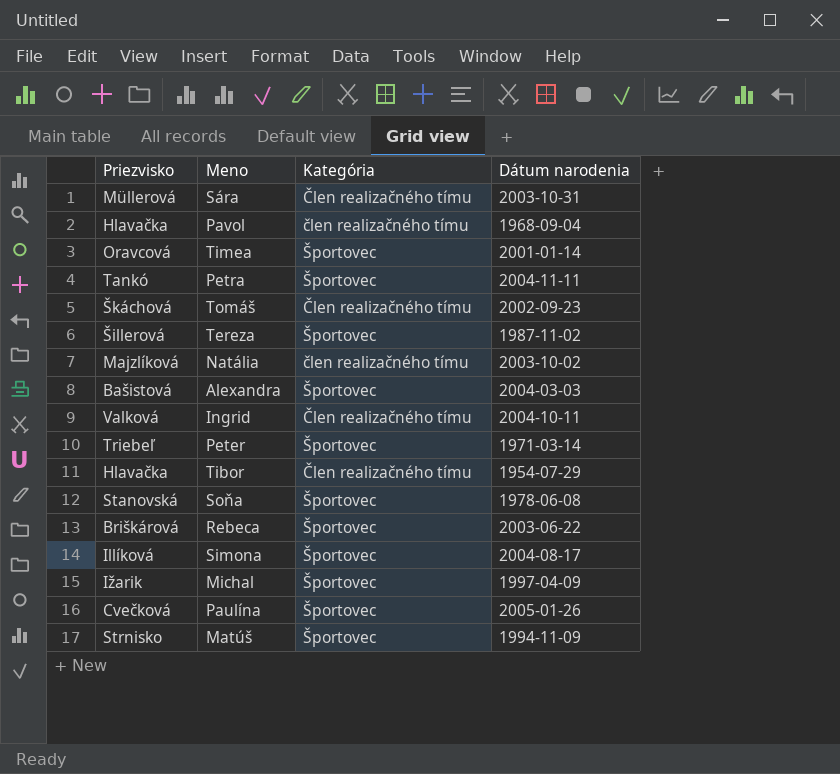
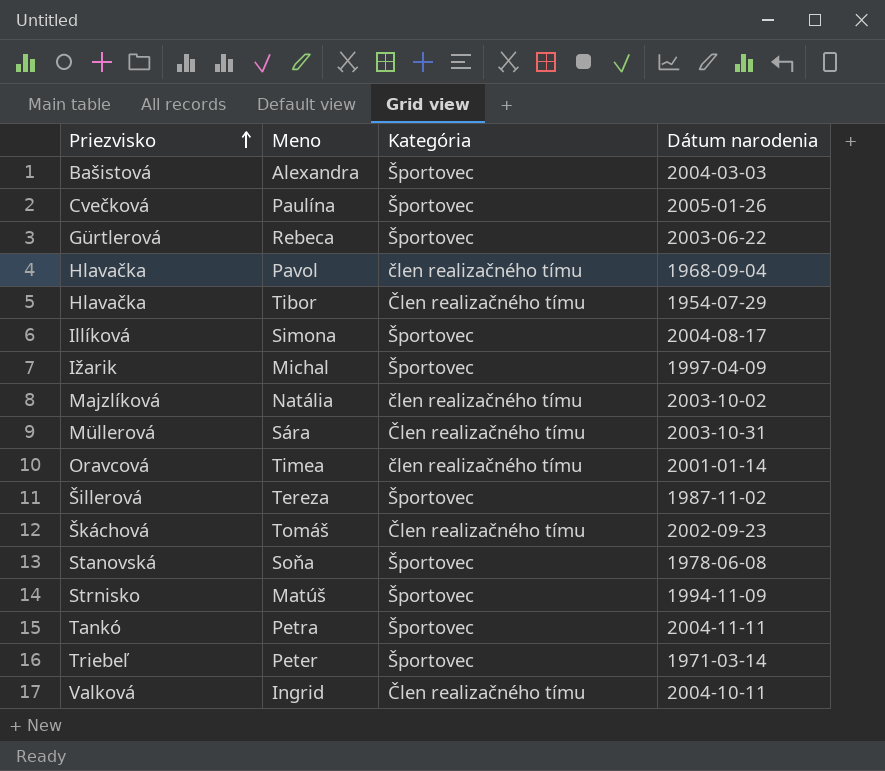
row order: none -> Priezvisko ascending
Rebeca | Priezvisko: Briškárová -> Gürtlerová
Timea | Kategória: Športovec -> člen realizačného tímu

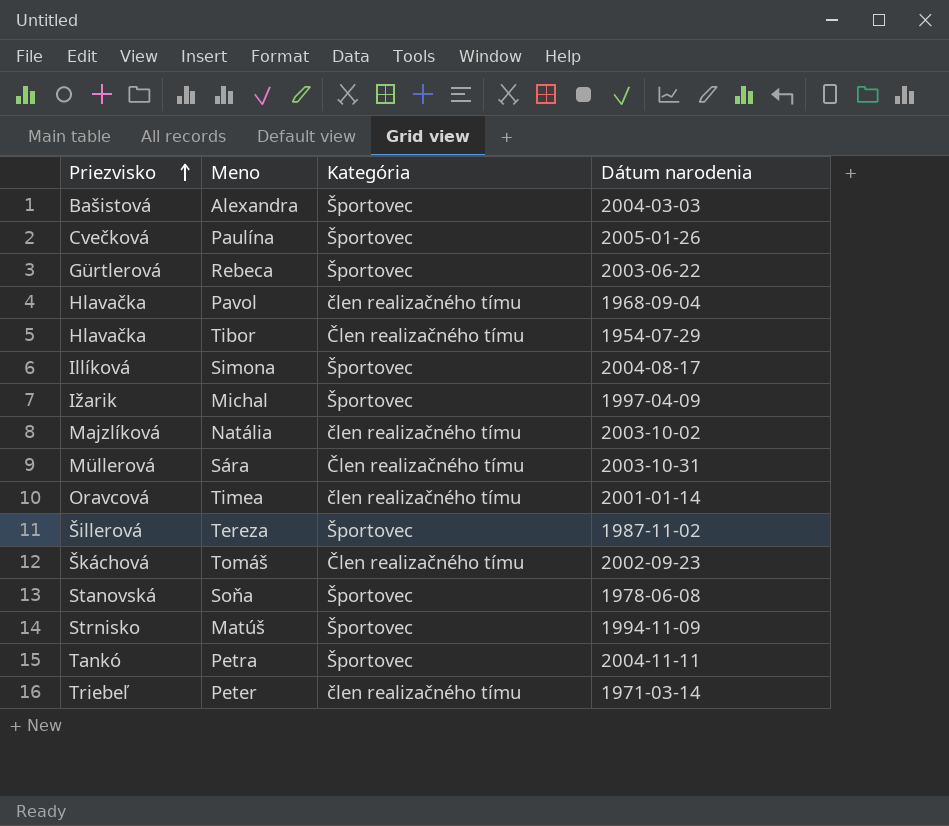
row Ingrid: Valková | Člen realizačného tímu | 2004-10-11 -> none
Peter | Kategória: Športovec -> člen realizačného tímu

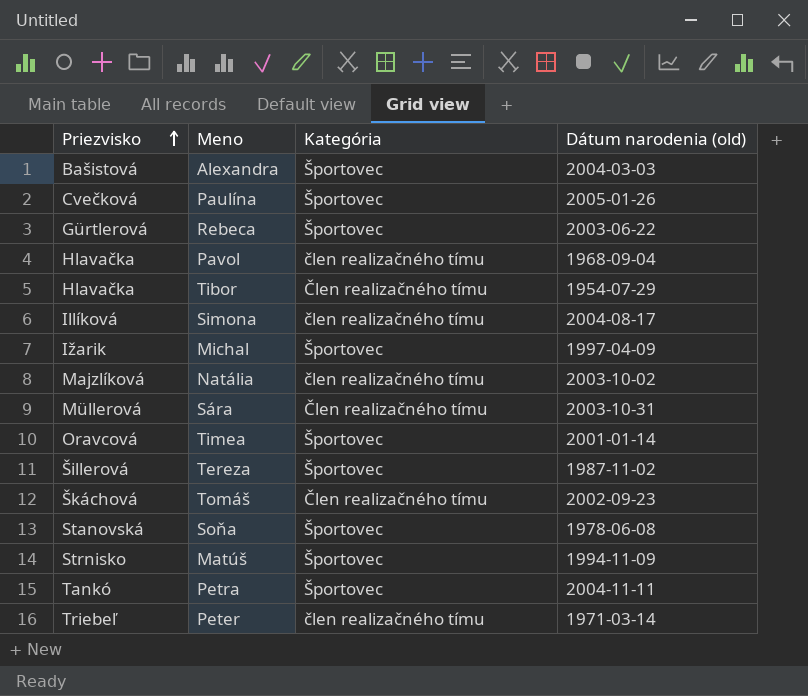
column name: Dátum narodenia -> Dátum narodenia (old)
Simona | Kategória: Športovec -> člen realizačného tímu
Timea | Kategória: člen realizačného tímu -> Športovec

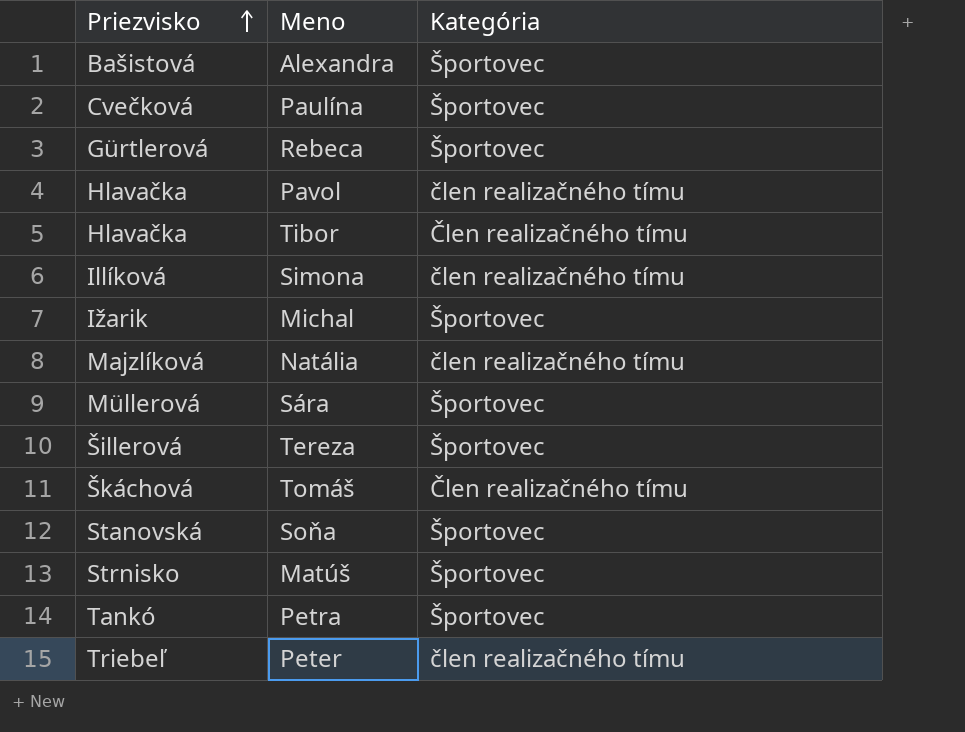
column Dátum narodenia (old) | position: 4 -> none
row Timea: Oravcová | Športovec | 2001-01-14 -> none
Sára | Kategória: Člen realizačného tímu -> Športovec

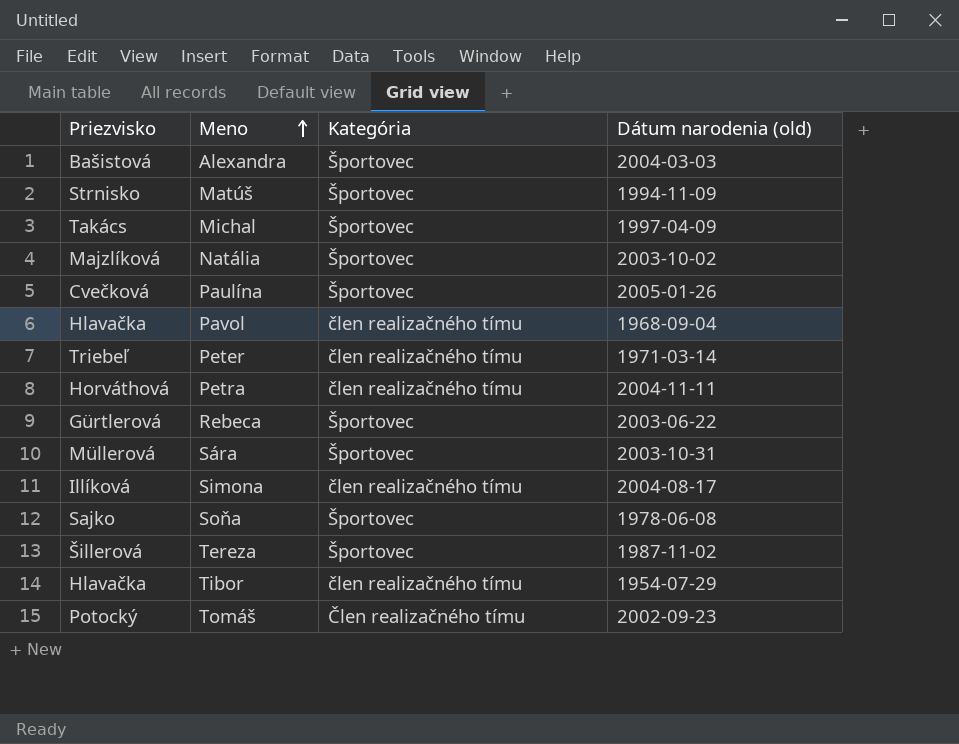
row order: Priezvisko ascending -> Meno ascending
column Dátum narodenia (old) | position: none -> 4
Michal | Priezvisko: Ižarik -> Takács
Natália | Kategória: člen realizačného tímu -> Športovec
Petra | Priezvisko: Tankó -> Horváthová
Petra | Kategória: Športovec -> člen realizačného tímu
Soňa | Priezvisko: Stanovská -> Sajko
Tibor | Kategória: Člen realizačného tímu -> člen realizačného tímu
Tomáš | Priezvisko: Škáchová -> Potocký

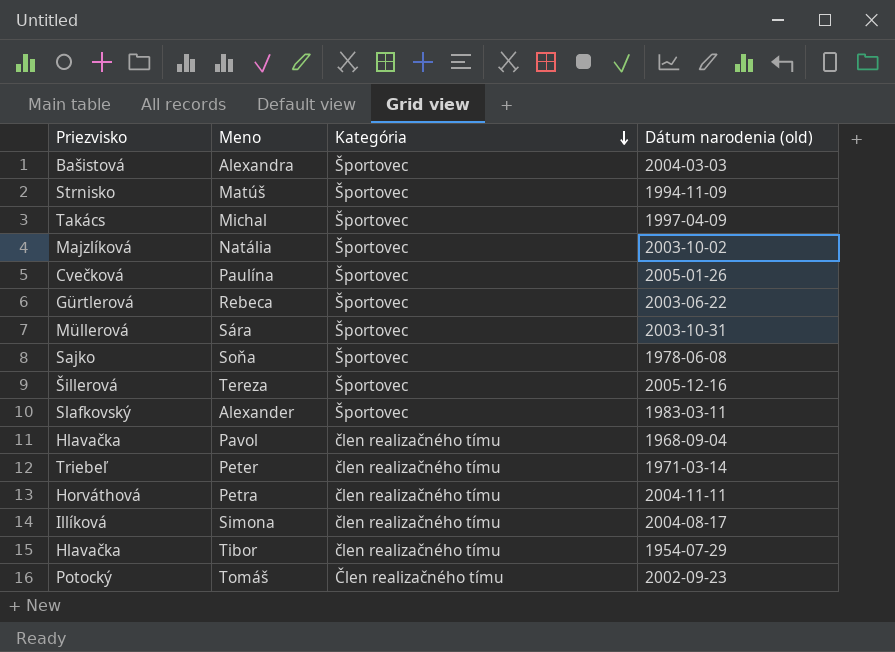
row order: Meno ascending -> Kategória descending
Tereza | Dátum narodenia (old): 1987-11-02 -> 2005-12-16
row Alexander: none -> Slafkovský | Športovec | 1983-03-11

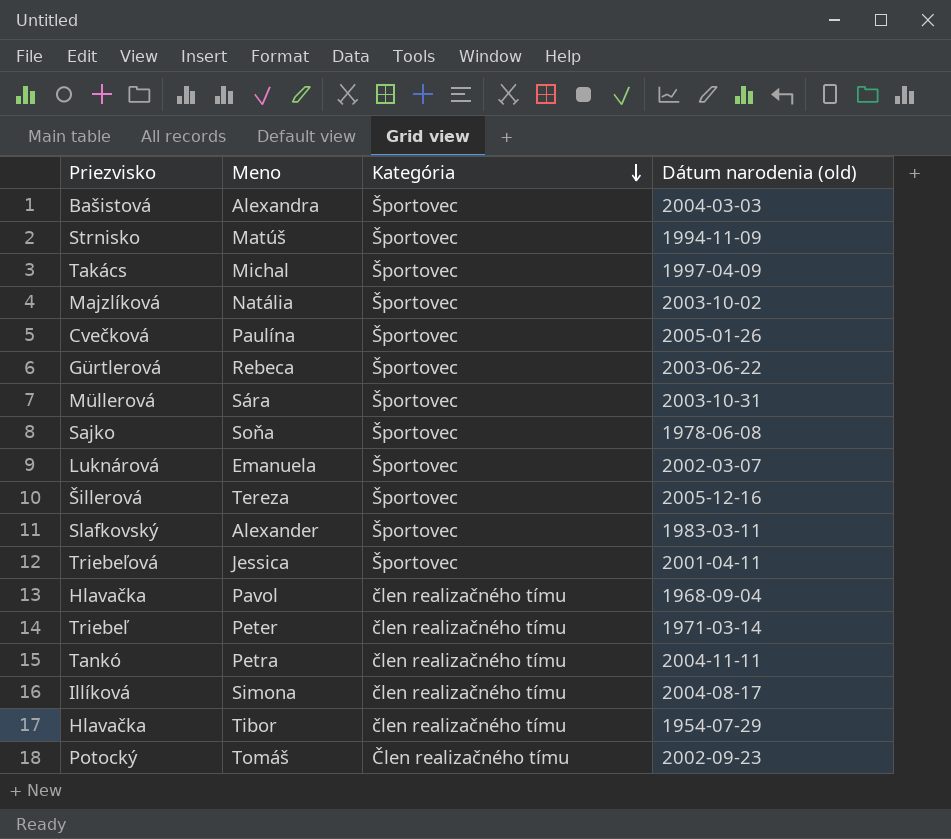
row Emanuela: none -> Luknárová | Športovec | 2002-03-07
row Jessica: none -> Triebeľová | Športovec | 2001-04-11
Petra | Priezvisko: Horváthová -> Tankó

